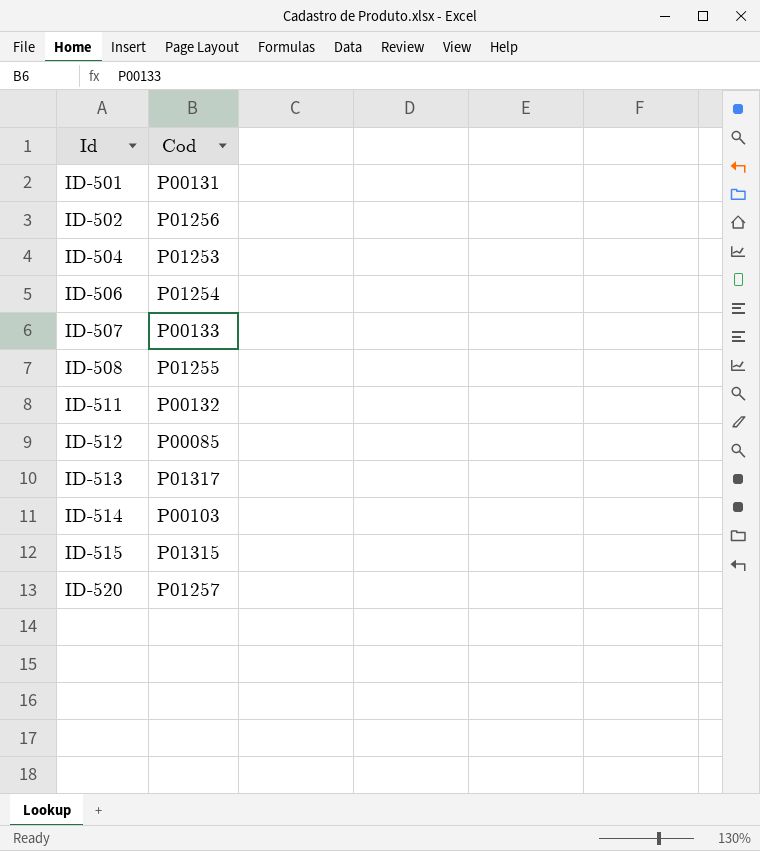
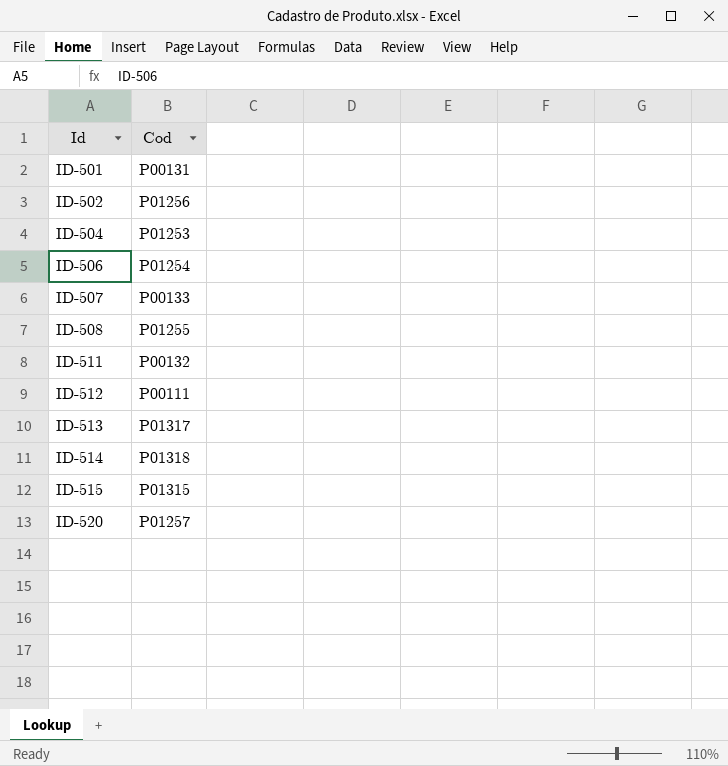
ID-512 | Cod: P00085 -> P00111
ID-514 | Cod: P00103 -> P01318

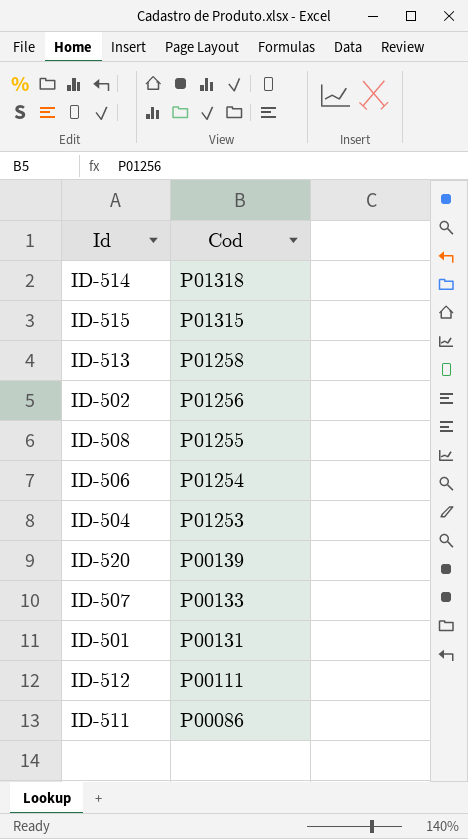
row order: Id ascending -> Cod descending
ID-513 | Cod: P01317 -> P01258
ID-520 | Cod: P01257 -> P00139
ID-511 | Cod: P00132 -> P00086

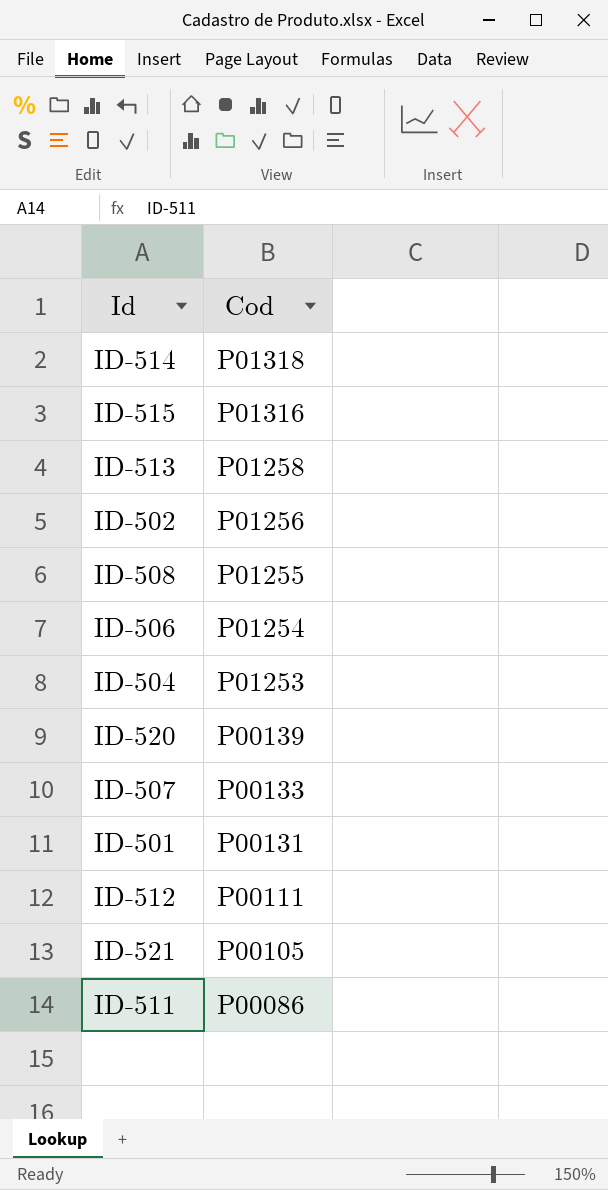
ID-515 | Cod: P01315 -> P01316
row ID-521: none -> P00105

